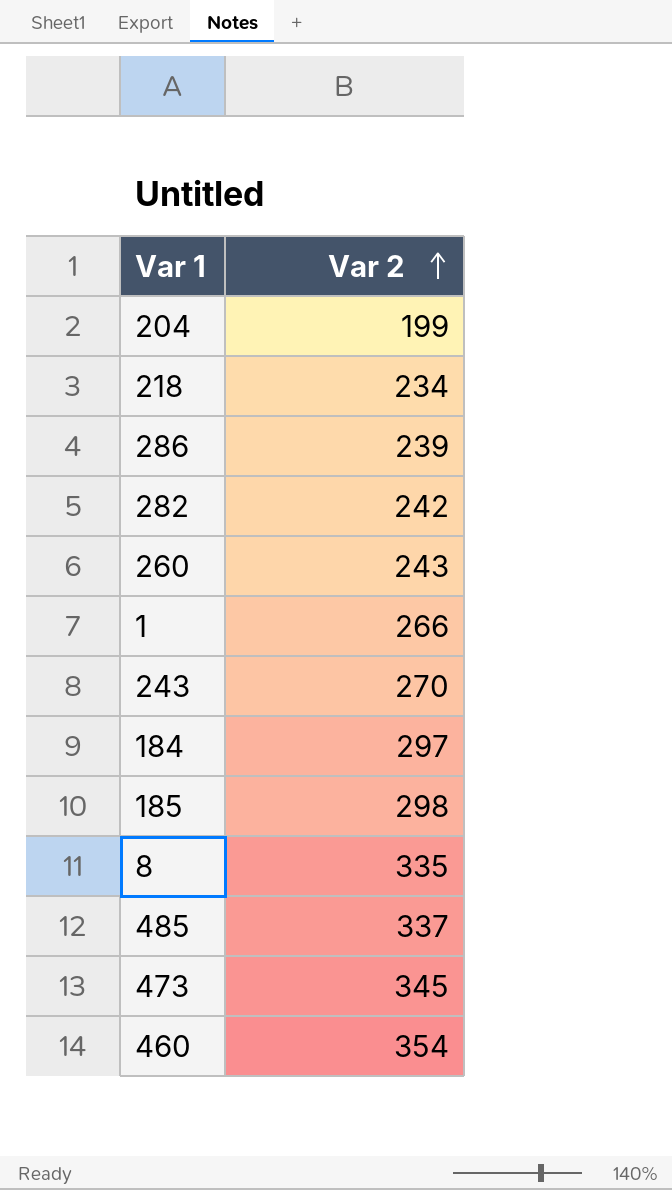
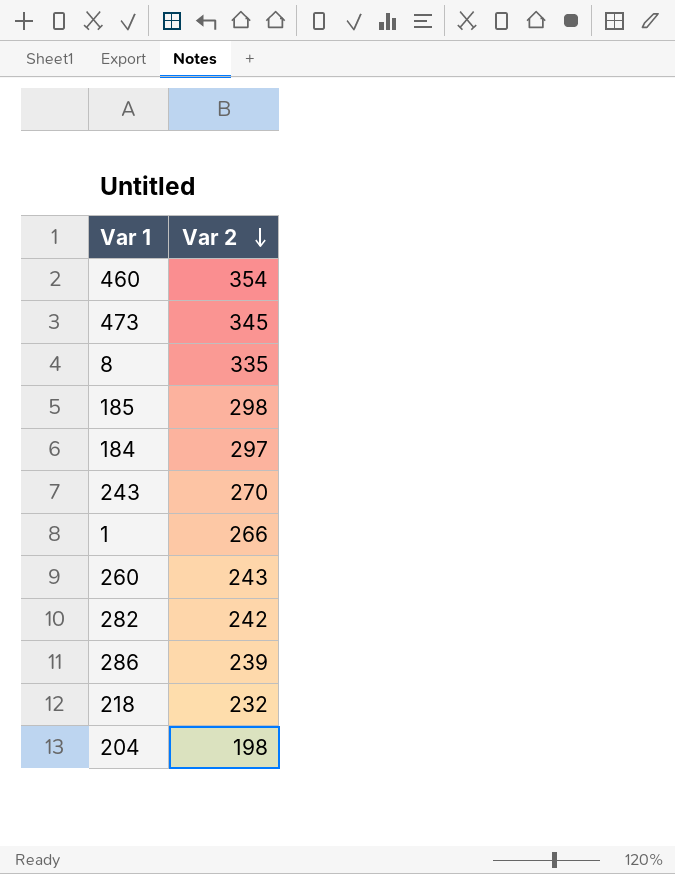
row order: Var 2 ascending -> Var 2 descending
row 485: 337 -> none
218 | Var 2: 234 -> 232
204 | Var 2: 199 -> 198

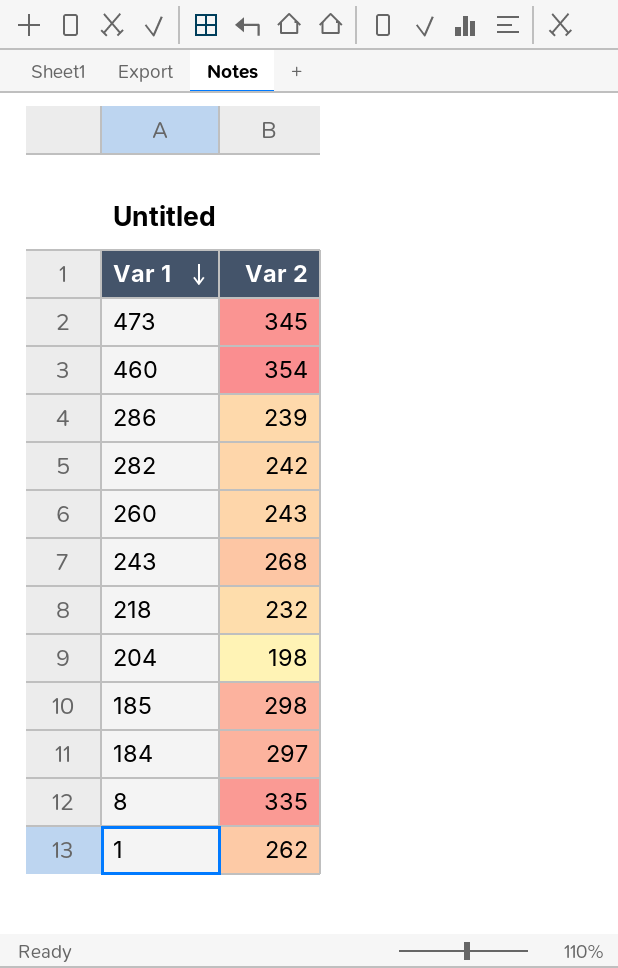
row order: Var 2 descending -> Var 1 descending
243 | Var 2: 270 -> 268
1 | Var 2: 266 -> 262

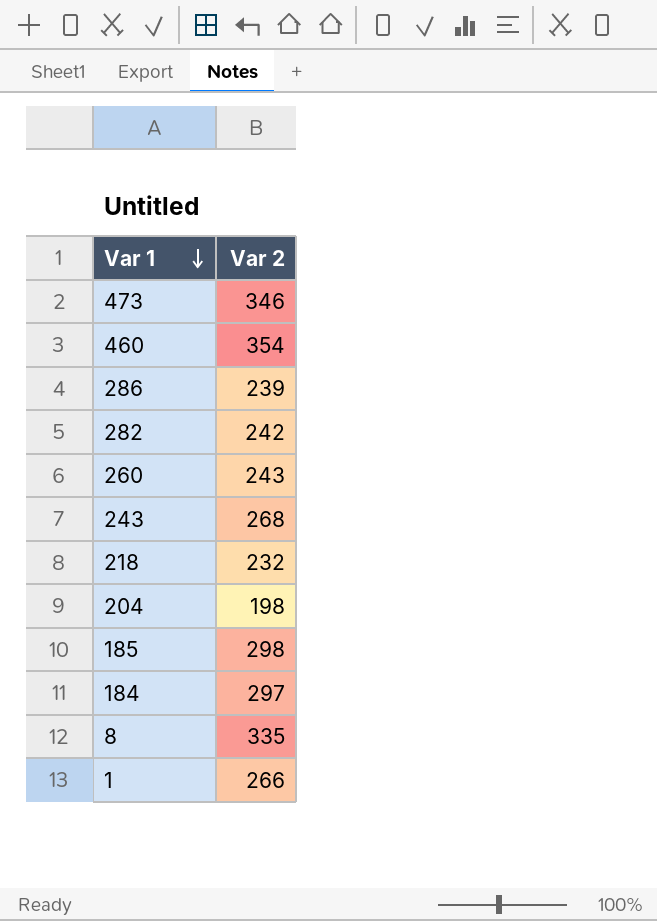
473 | Var 2: 345 -> 346
1 | Var 2: 262 -> 266

